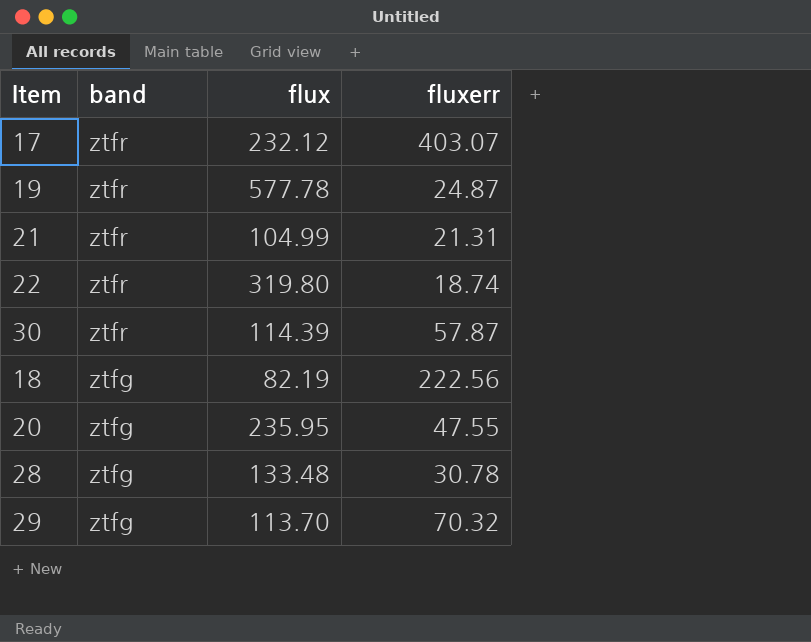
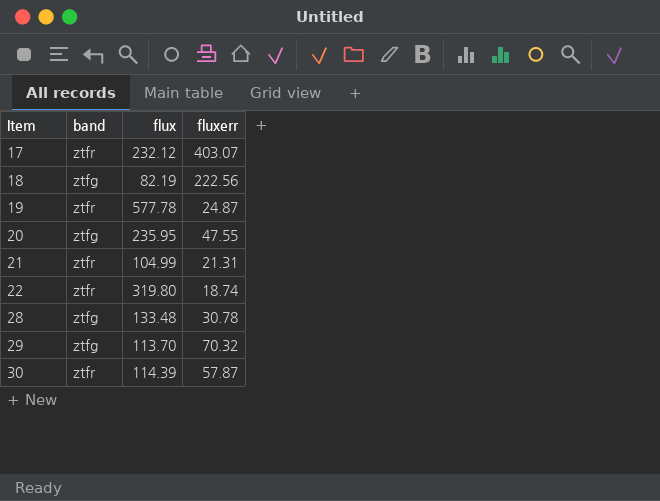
row order: band descending -> Item ascending

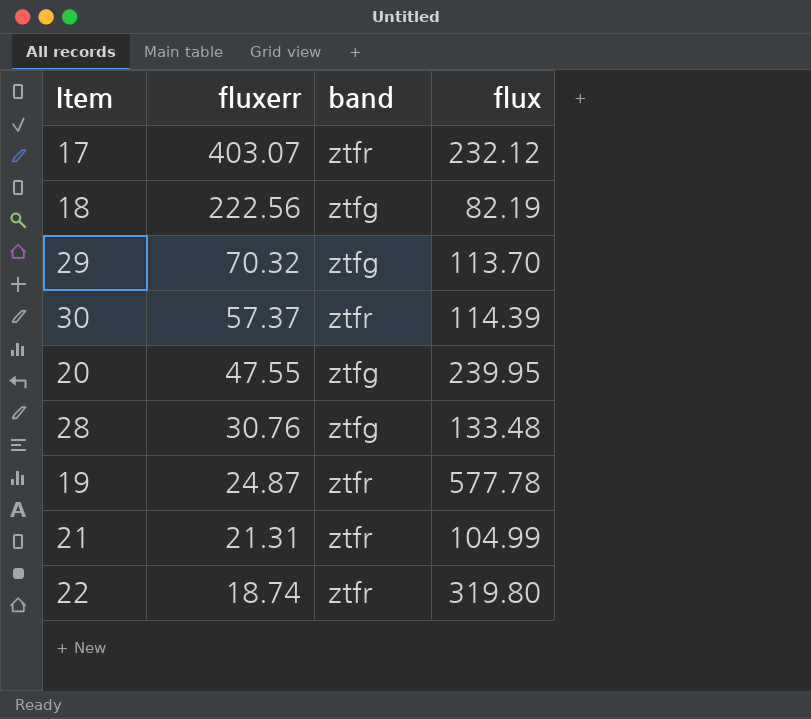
row order: Item ascending -> fluxerr descending
column fluxerr | position: 4 -> 2
30 | fluxerr: 57.87 -> 57.37
20 | flux: 235.95 -> 239.95
28 | fluxerr: 30.78 -> 30.76

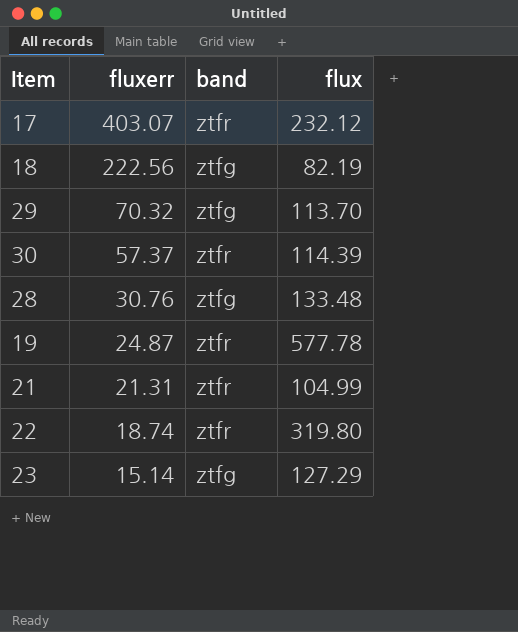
row 20: 47.55 | ztfg | 239.95 -> none
row 23: none -> 15.14 | ztfg | 127.29

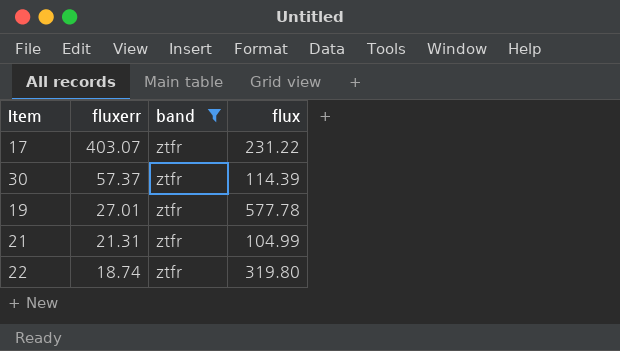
filter: none -> band = ztfr
17 | flux: 232.12 -> 231.22
19 | fluxerr: 24.87 -> 27.01

